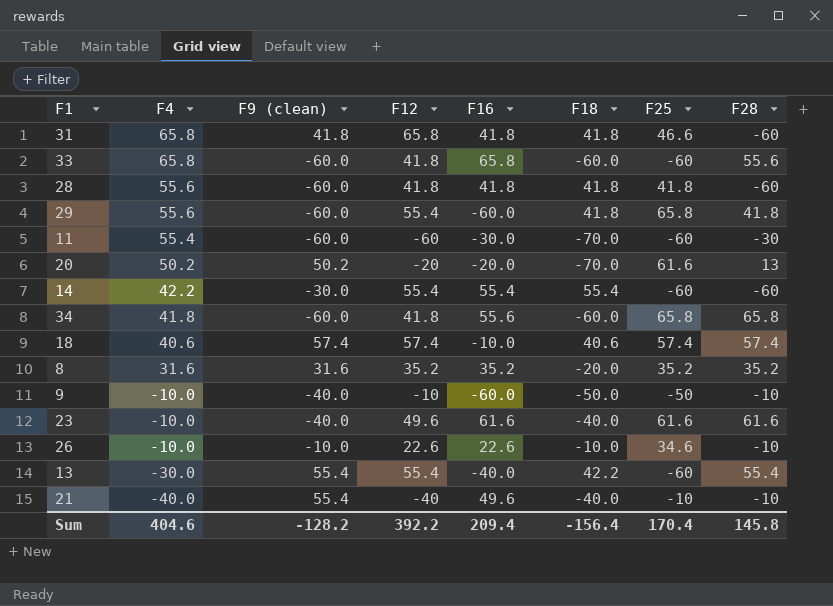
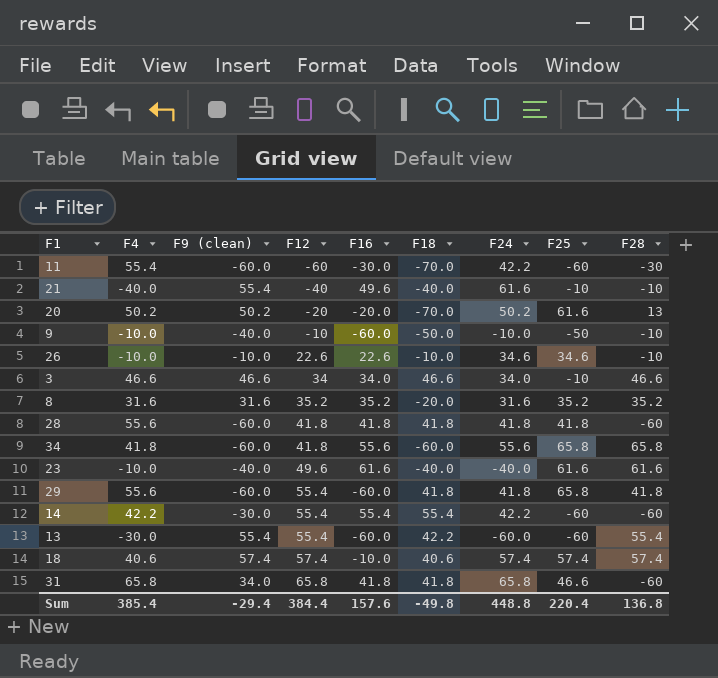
row order: F4 descending -> F12 ascending
column F24 | position: none -> 7
row 33: 65.8 | -60.0 | 41.8 | 65.8 | -60.0 | -60 | 55.6 -> none
row 3: none -> 46.6 | 46.6 | 34 | 34.0 | 46.6 | 34.0 | -10 | 46.6
13 | F16: -40.0 -> -60.0
31 | F9 (clean): 41.8 -> 34.0
Sum | F4: 404.6 -> 385.4
Sum | F9 (clean): -128.2 -> -29.4
Sum | F12: 392.2 -> 384.4
Sum | F16: 209.4 -> 157.6
Sum | F18: -156.4 -> -49.8
Sum | F25: 170.4 -> 220.4
Sum | F28: 145.8 -> 136.8

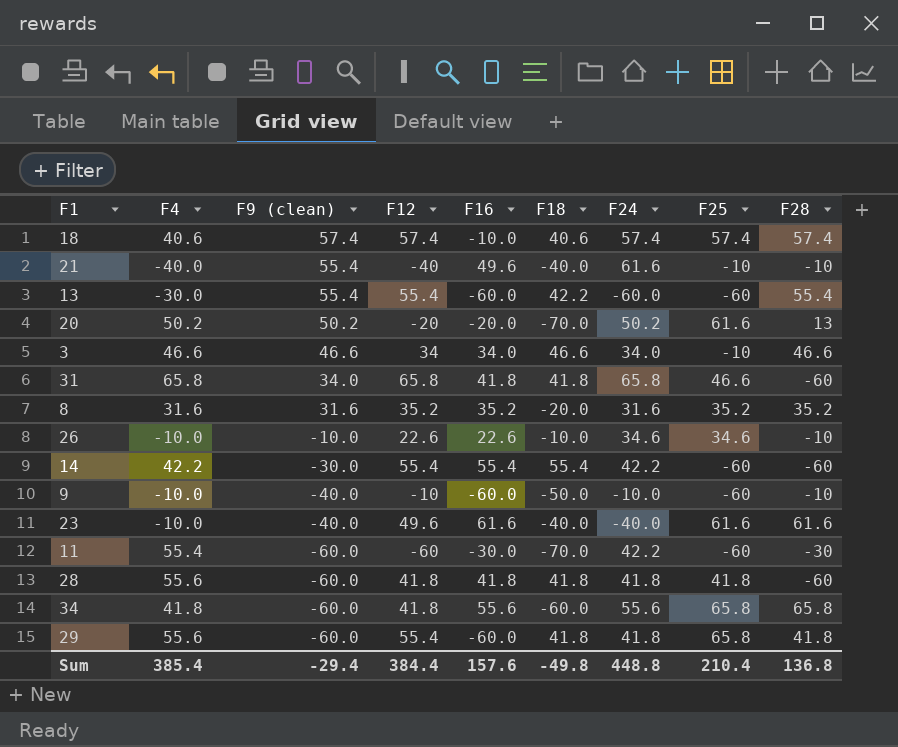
row order: F12 ascending -> F9 (clean) descending
9 | F25: -50 -> -60
Sum | F25: 220.4 -> 210.4

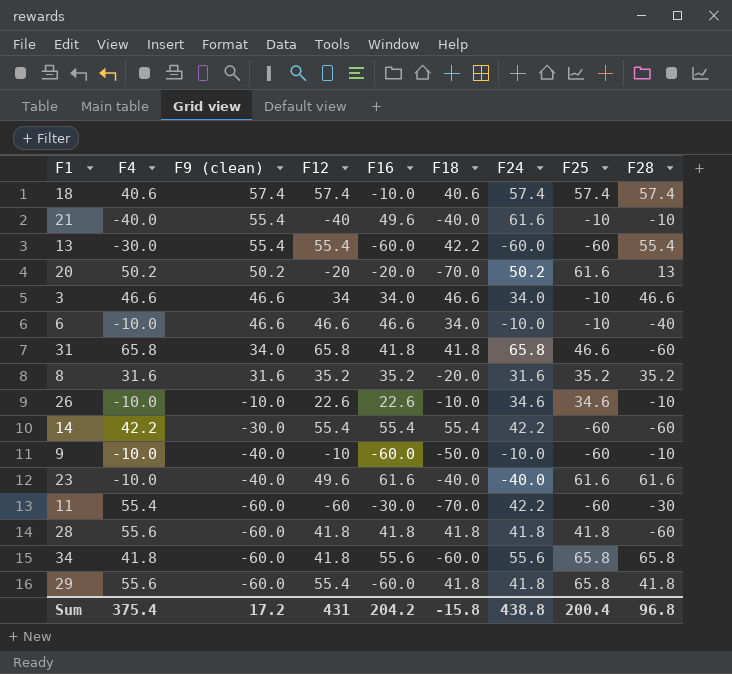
row 6: none -> -10.0 | 46.6 | 46.6 | 46.6 | 34.0 | -10.0 | -10 | -40
Sum | F4: 385.4 -> 375.4
Sum | F9 (clean): -29.4 -> 17.2
Sum | F12: 384.4 -> 431
Sum | F16: 157.6 -> 204.2
Sum | F18: -49.8 -> -15.8
Sum | F24: 448.8 -> 438.8
Sum | F25: 210.4 -> 200.4
Sum | F28: 136.8 -> 96.8

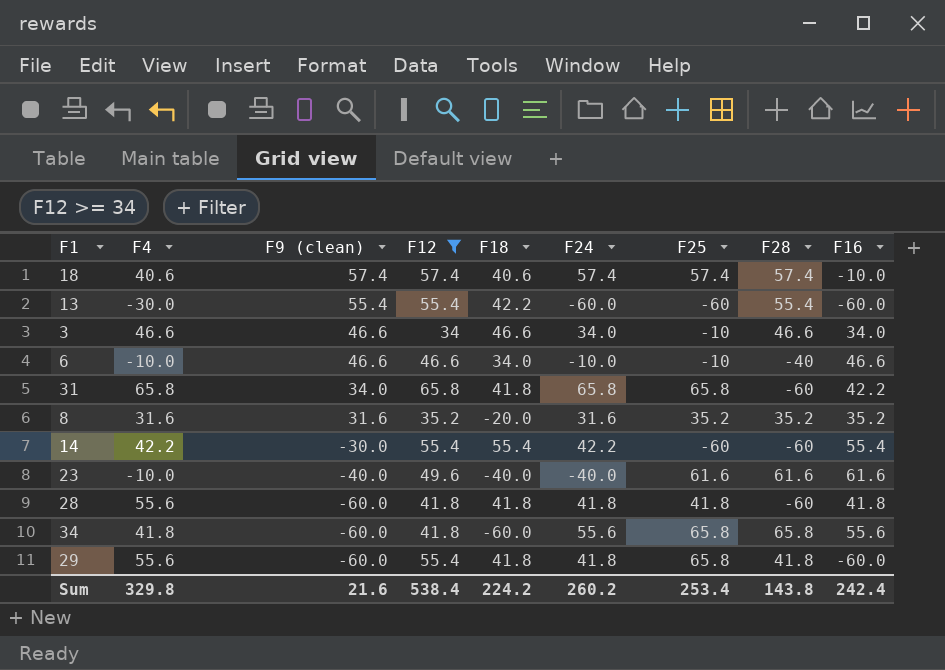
filter: none -> F12 >= 34
column F16 | position: 5 -> 9
31 | F25: 46.6 -> 65.8
31 | F16: 41.8 -> 42.2
Sum | F4: 375.4 -> 329.8
Sum | F9 (clean): 17.2 -> 21.6
Sum | F12: 431 -> 538.4
Sum | F18: -15.8 -> 224.2
Sum | F24: 438.8 -> 260.2
Sum | F25: 200.4 -> 253.4
Sum | F28: 96.8 -> 143.8
Sum | F16: 204.2 -> 242.4

